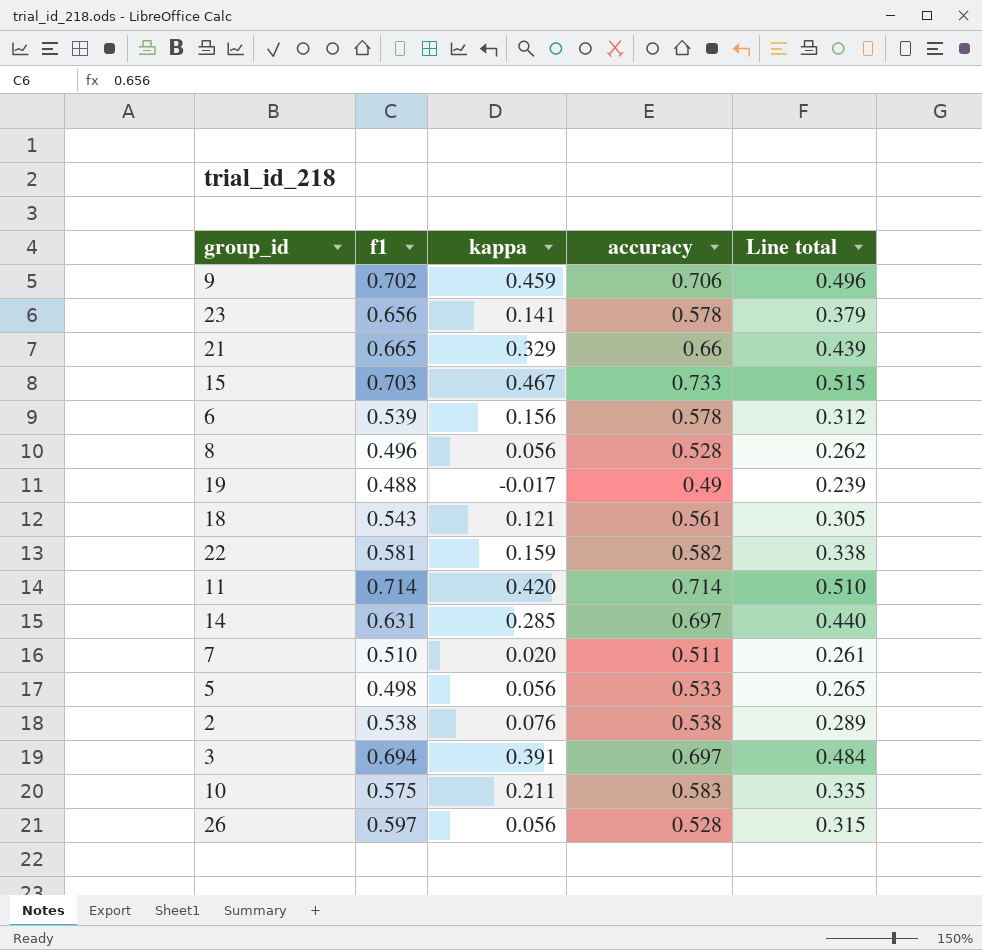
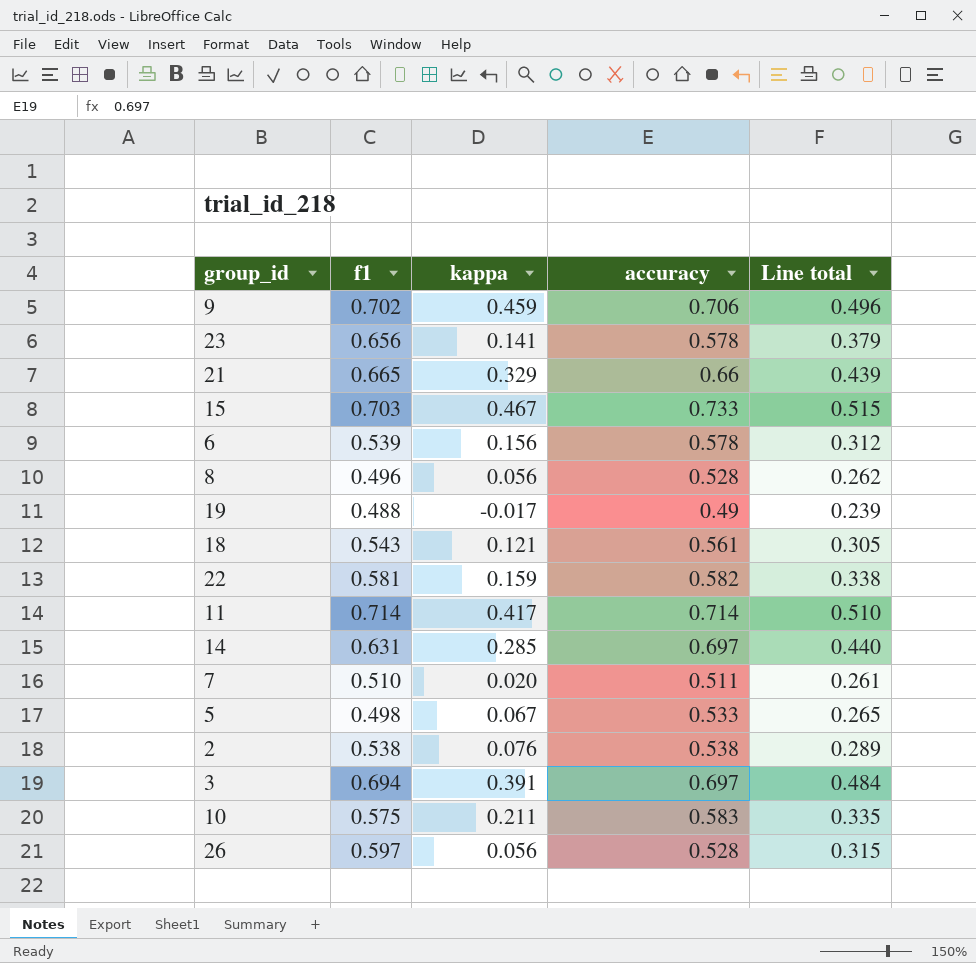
11 | kappa: 0.420 -> 0.417
5 | kappa: 0.056 -> 0.067

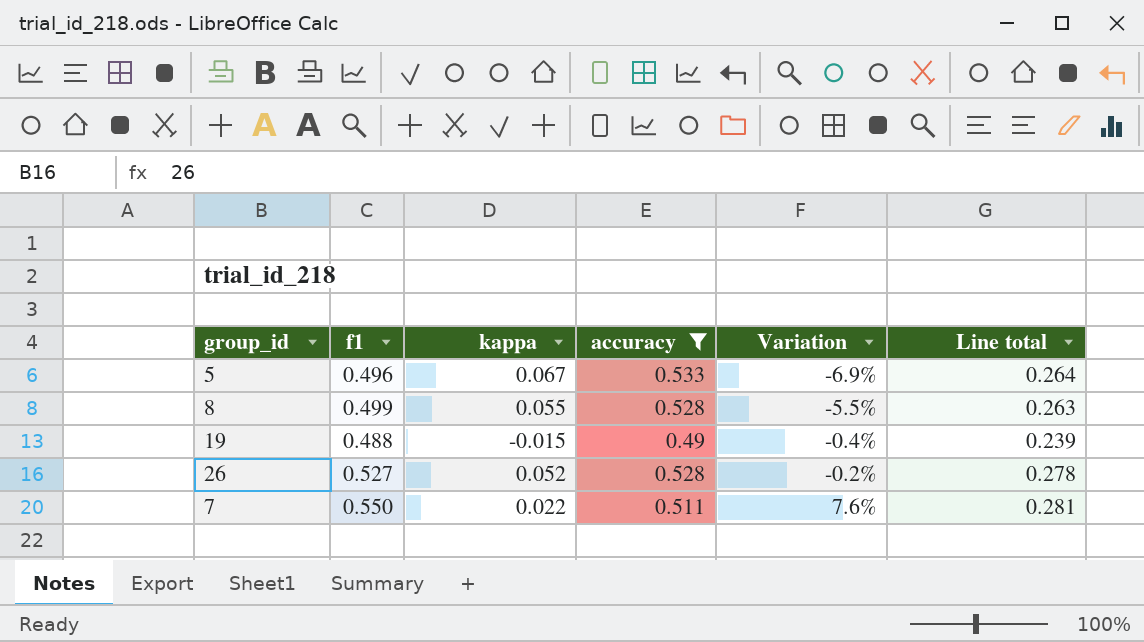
filter: none -> accuracy <= 0.533
row order: none -> Variation ascending
column Variation | formula: none -> ([f1] - [accuracy]) / [accuracy]
5 | f1: 0.498 -> 0.496
5 | Line total: 0.265 -> 0.264
8 | f1: 0.496 -> 0.499
8 | kappa: 0.056 -> 0.055
8 | Line total: 0.262 -> 0.263
19 | kappa: -0.017 -> -0.015
26 | f1: 0.597 -> 0.527
26 | kappa: 0.056 -> 0.052
26 | Line total: 0.315 -> 0.278
7 | f1: 0.510 -> 0.550
7 | kappa: 0.020 -> 0.022
7 | Line total: 0.261 -> 0.281

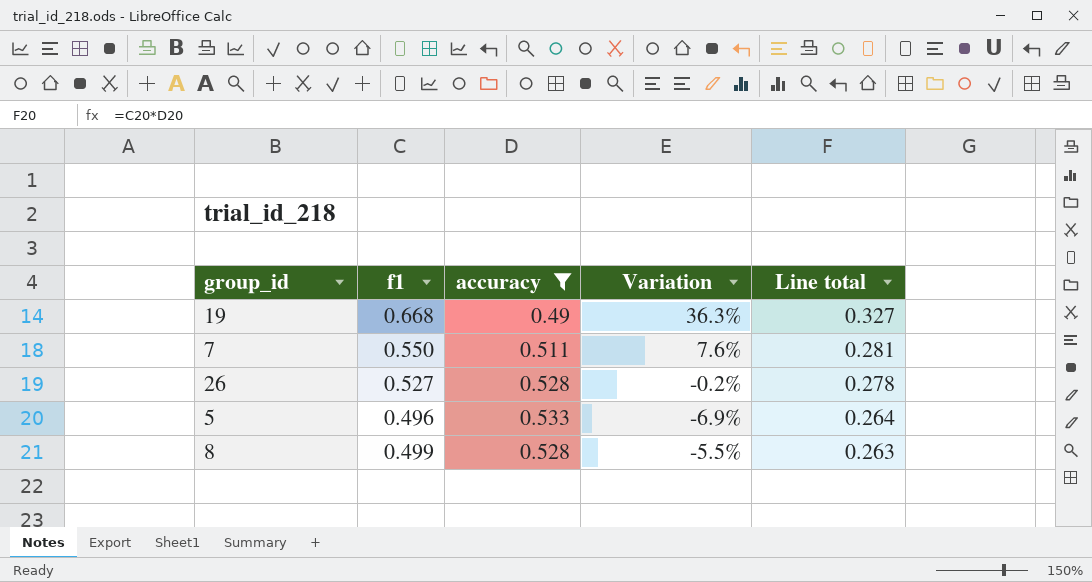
row order: Variation ascending -> Line total descending
column kappa | position: 3 -> none
19 | f1: 0.488 -> 0.668
19 | Variation: -0.4% -> 36.3%
19 | Line total: 0.239 -> 0.327

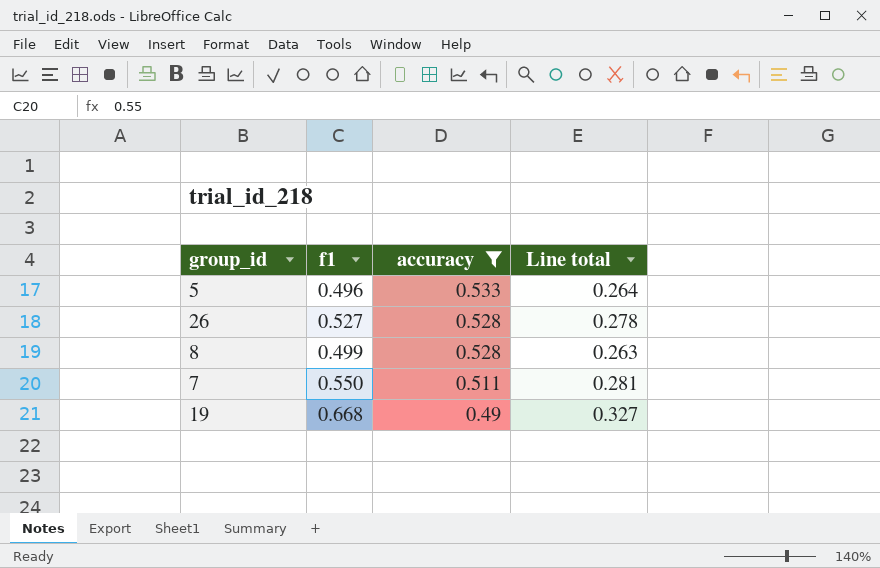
row order: Line total descending -> accuracy descending
column Variation | formula: ([f1] - [accuracy]) / [accuracy] -> none

